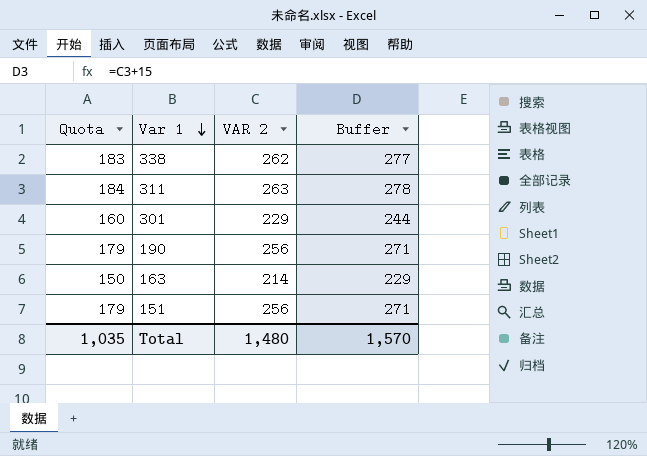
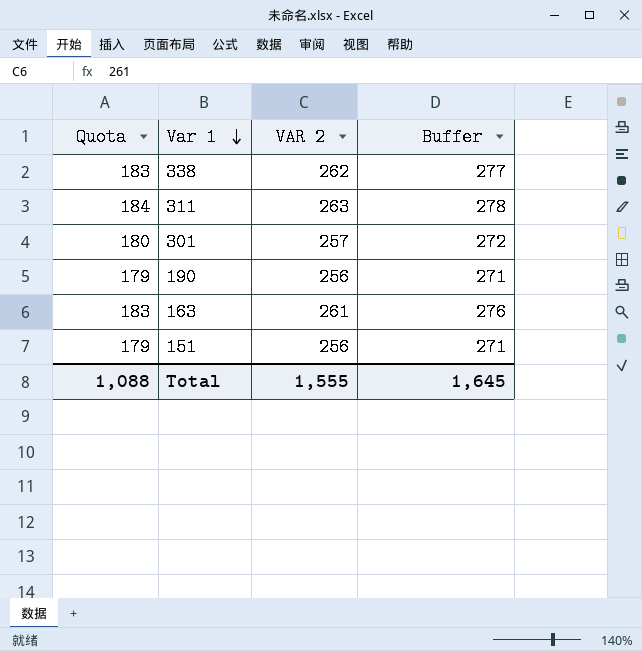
301 | Quota: 160 -> 180
301 | VAR 2: 229 -> 257
301 | Buffer: 244 -> 272
163 | Quota: 150 -> 183
163 | VAR 2: 214 -> 261
163 | Buffer: 229 -> 276
Total | Quota: 1,035 -> 1,088
Total | VAR 2: 1,480 -> 1,555
Total | Buffer: 1,570 -> 1,645

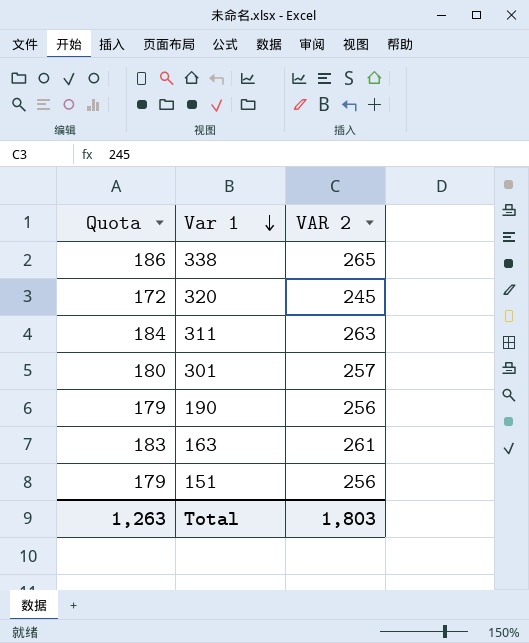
column Buffer | formula: [VAR 2] + 15 -> none
338 | Quota: 183 -> 186
338 | VAR 2: 262 -> 265
row 320: none -> 172 | 245
Total | Quota: 1,088 -> 1,263
Total | VAR 2: 1,555 -> 1,803

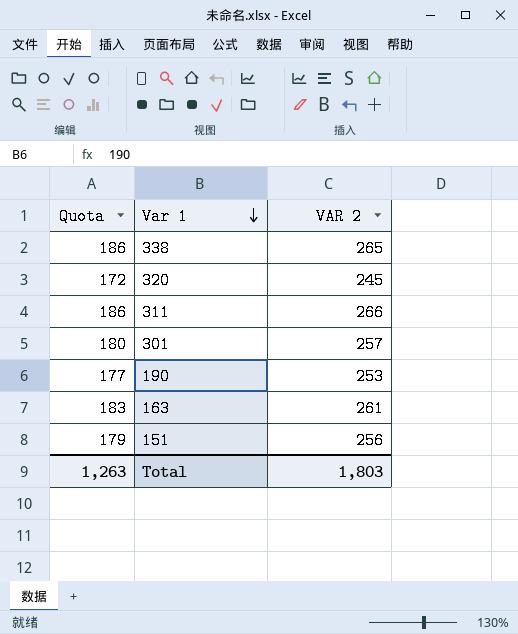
311 | Quota: 184 -> 186
311 | VAR 2: 263 -> 266
190 | Quota: 179 -> 177
190 | VAR 2: 256 -> 253

